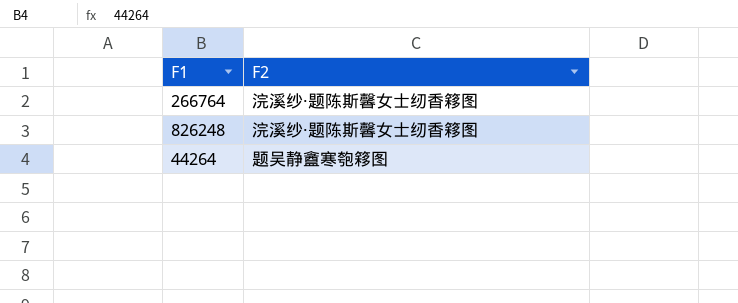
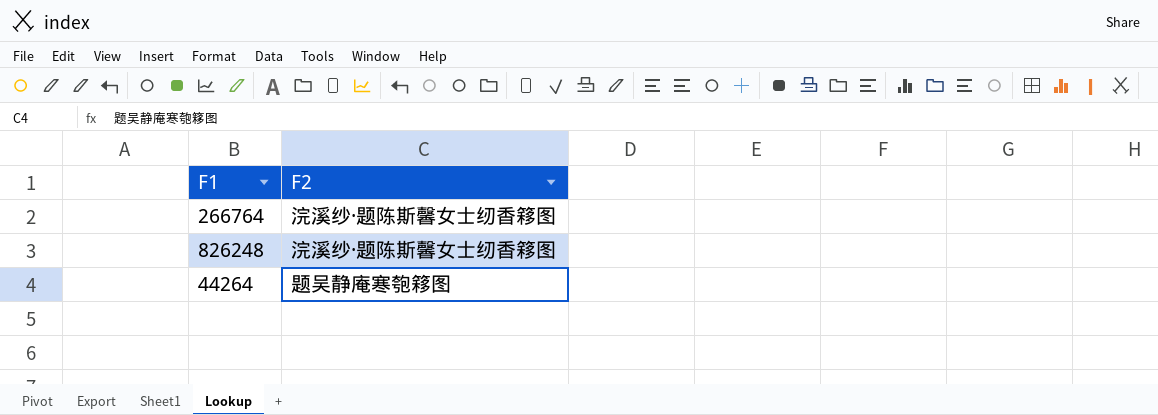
44264 | F2: 题吴静盦寒匏簃图 -> 题吴静庵寒匏簃图

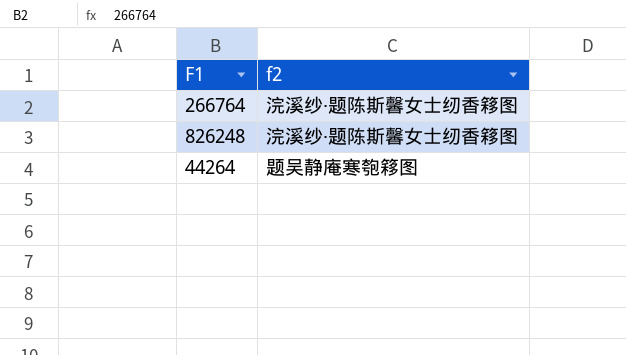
column name: F2 -> f2

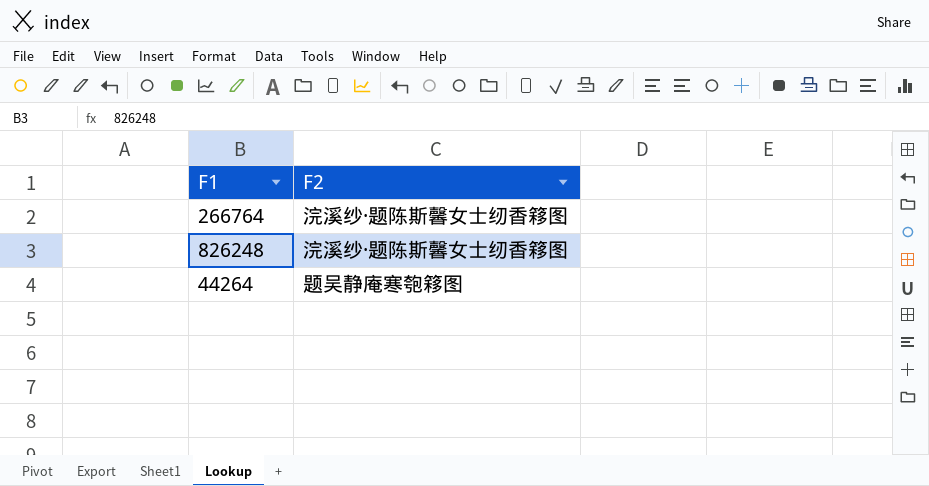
column name: f2 -> F2

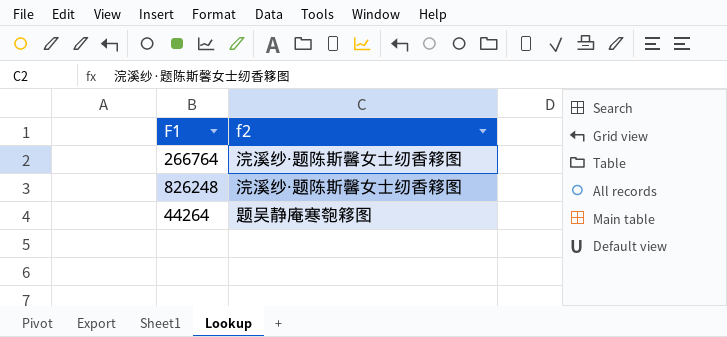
column name: F2 -> f2

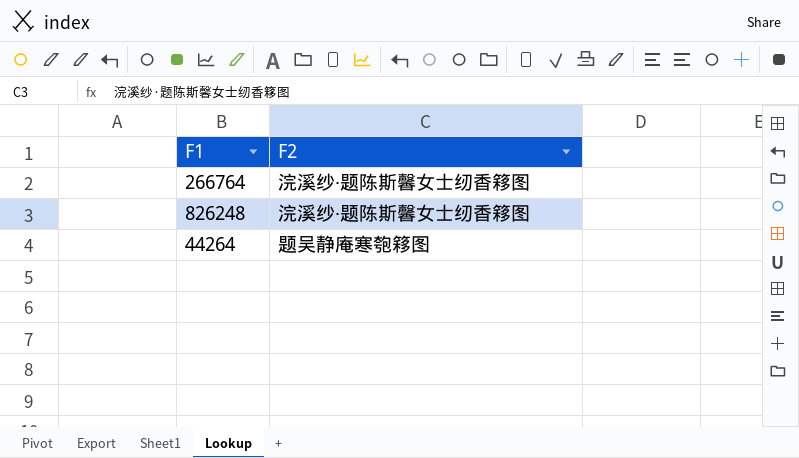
column name: f2 -> F2

